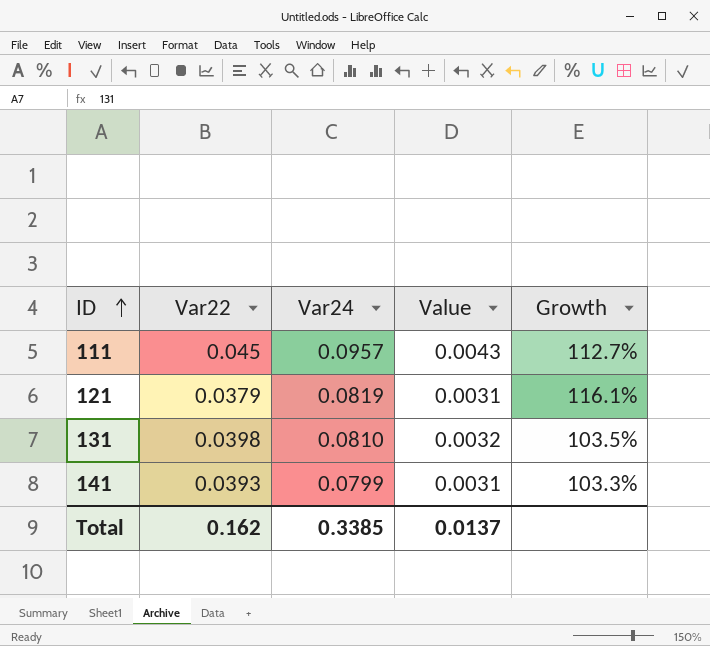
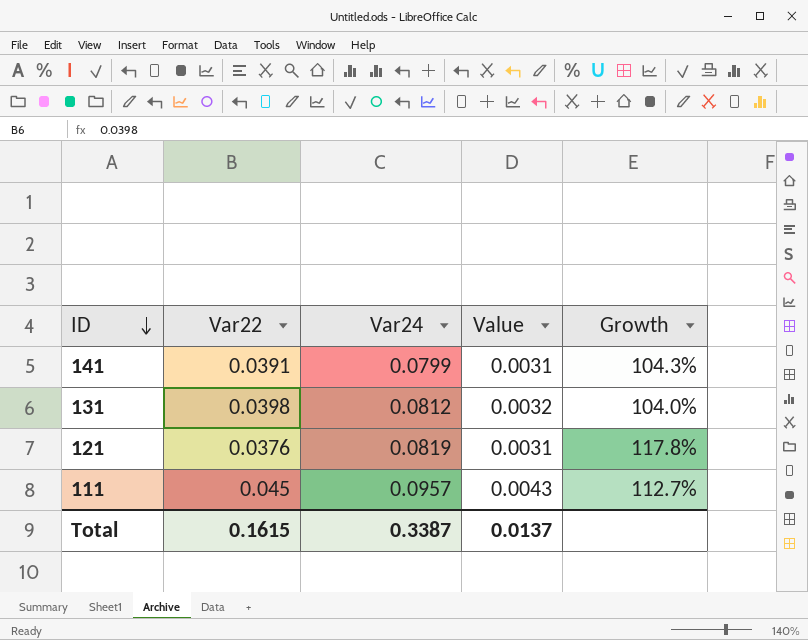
row order: ID ascending -> ID descending
141 | Var22: 0.0393 -> 0.0391
141 | Growth: 103.3% -> 104.3%
131 | Var24: 0.0810 -> 0.0812
131 | Growth: 103.5% -> 104.0%
121 | Var22: 0.0379 -> 0.0376
121 | Growth: 116.1% -> 117.8%
Total | Var22: 0.162 -> 0.1615
Total | Var24: 0.3385 -> 0.3387

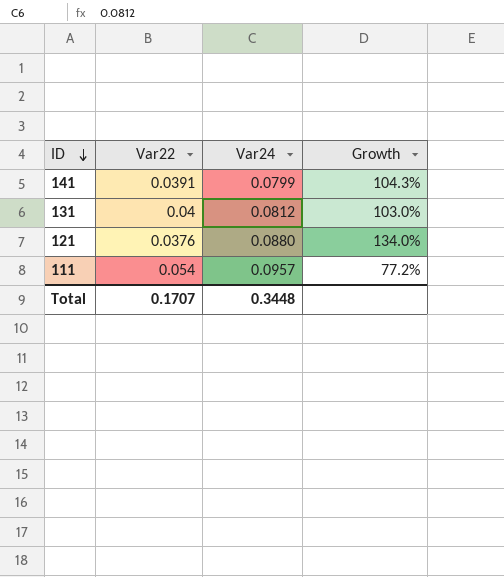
column Value | formula: [Var22] * [Var24] -> none
131 | Var22: 0.0398 -> 0.04
131 | Growth: 104.0% -> 103.0%
121 | Var24: 0.0819 -> 0.0880
121 | Growth: 117.8% -> 134.0%
111 | Var22: 0.045 -> 0.054
111 | Growth: 112.7% -> 77.2%
Total | Var22: 0.1615 -> 0.1707
Total | Var24: 0.3387 -> 0.3448

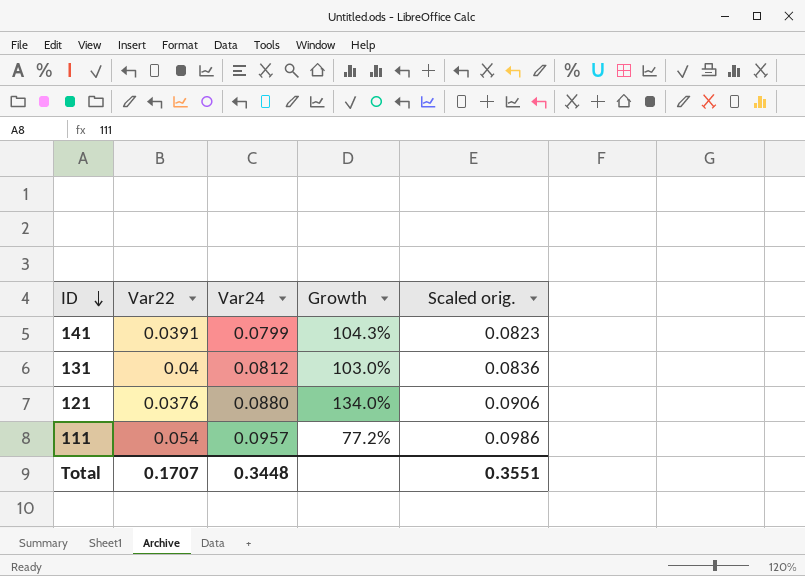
column Scaled orig. | formula: none -> [Var24] * 1.03

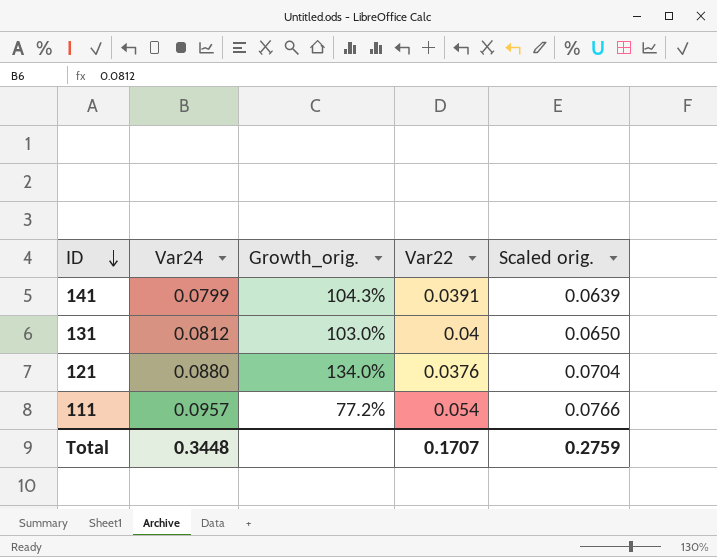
column name: Growth -> Growth_orig.
column Var22 | position: 2 -> 4
column Scaled orig. | formula: [Var24] * 1.03 -> [Var24] * 0.8
Total | Scaled orig.: 0.3551 -> 0.2759

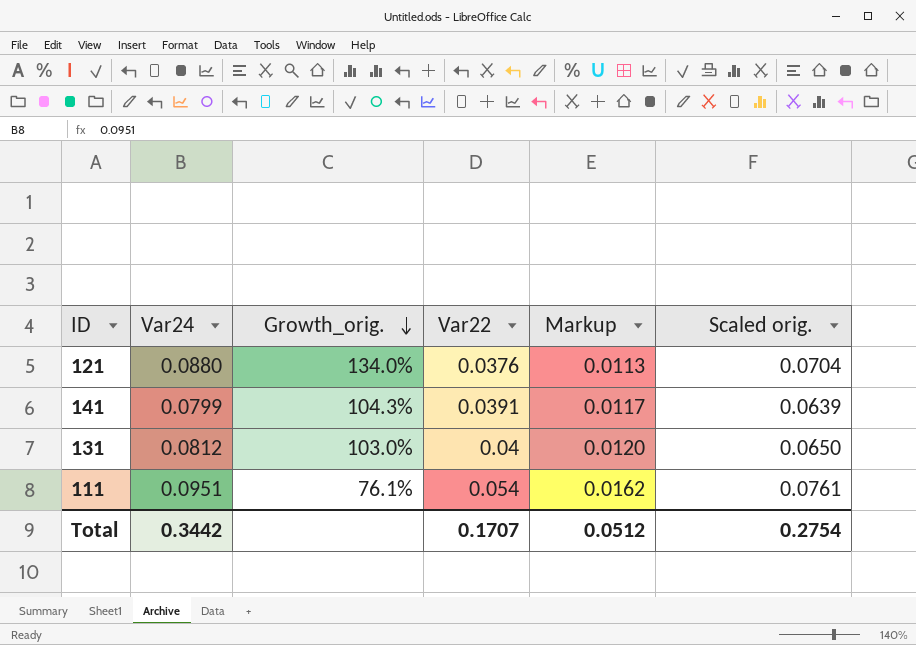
row order: ID descending -> Growth_orig. descending
column Markup | formula: none -> [Var22] * 0.3
111 | Var24: 0.0957 -> 0.0951
111 | Growth_orig.: 77.2% -> 76.1%
111 | Scaled orig.: 0.0766 -> 0.0761
Total | Var24: 0.3448 -> 0.3442
Total | Scaled orig.: 0.2759 -> 0.2754

